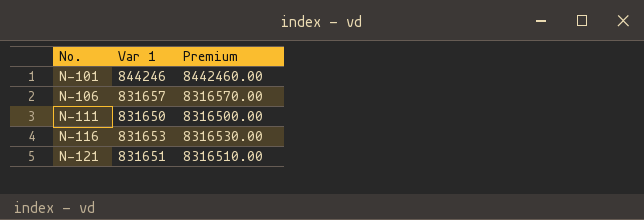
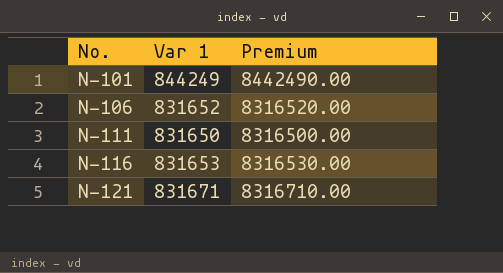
N-101 | Var 1: 844246 -> 844249
N-101 | Premium: 8442460.00 -> 8442490.00
N-106 | Var 1: 831657 -> 831652
N-106 | Premium: 8316570.00 -> 8316520.00
N-121 | Var 1: 831651 -> 831671
N-121 | Premium: 8316510.00 -> 8316710.00

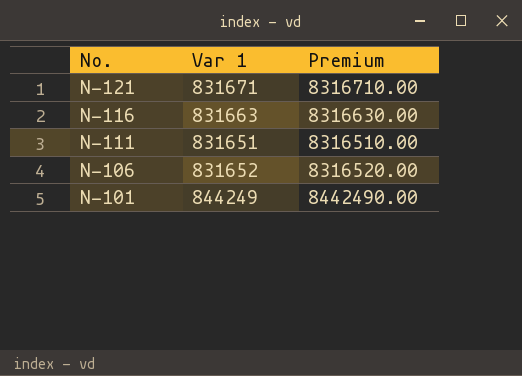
row order: No. ascending -> No. descending
N-116 | Var 1: 831653 -> 831663
N-116 | Premium: 8316530.00 -> 8316630.00
N-111 | Var 1: 831650 -> 831651
N-111 | Premium: 8316500.00 -> 8316510.00

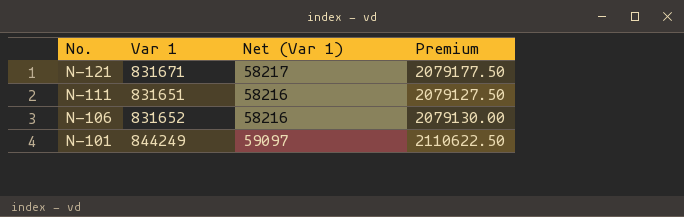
column Net (Var 1) | formula: none -> [Var 1] * 0.07
column Premium | formula: [Var 1] * 10 -> [Var 1] * 2.5
row N-116: 831663 | 8316630.00 -> none

